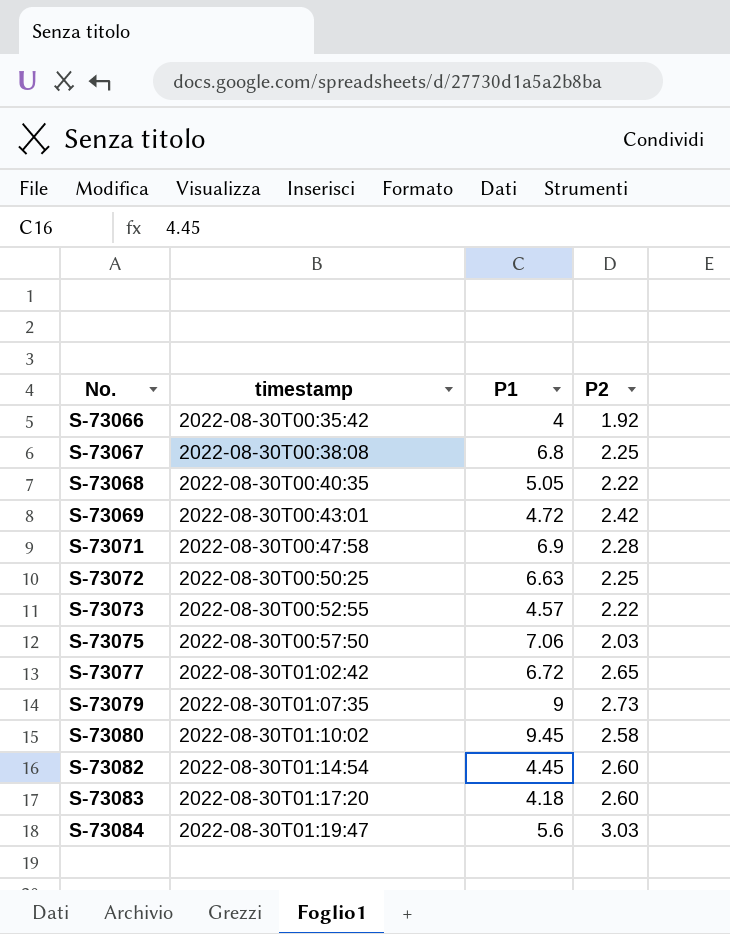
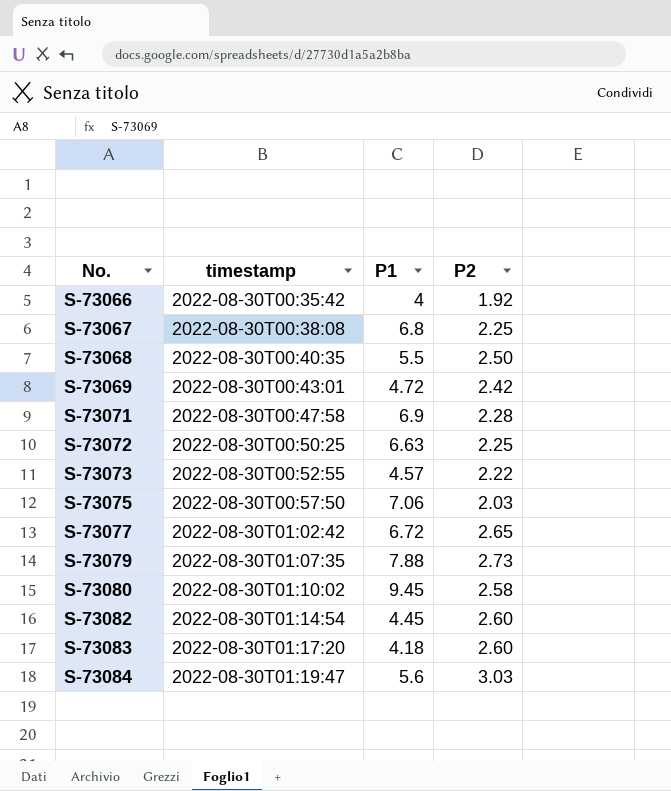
S-73068 | P1: 5.05 -> 5.5
S-73068 | P2: 2.22 -> 2.50
S-73079 | P1: 9 -> 7.88

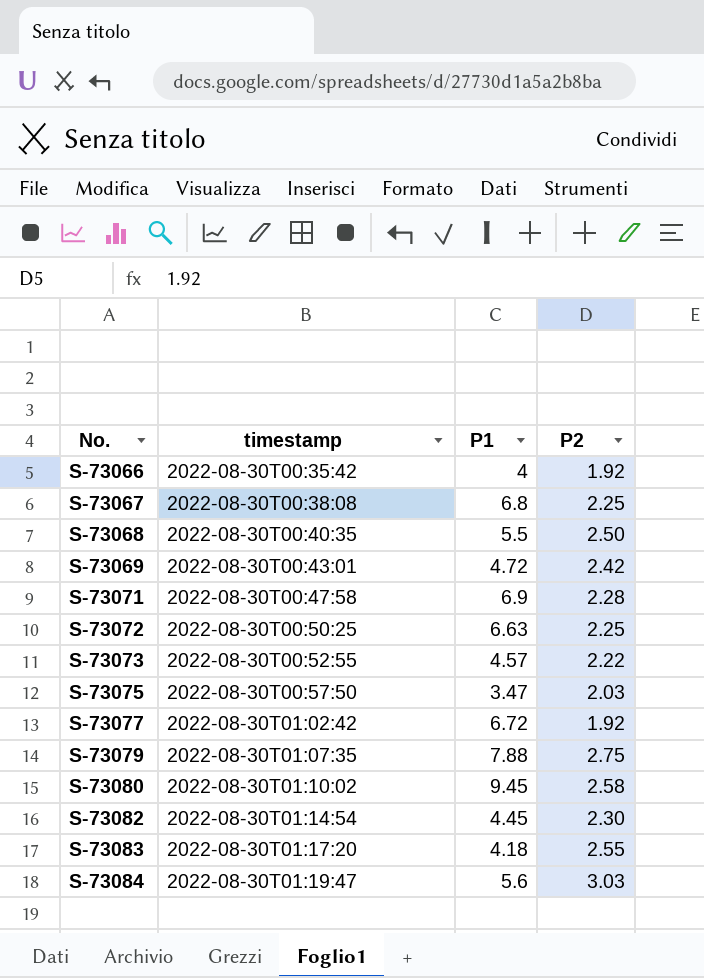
S-73075 | P1: 7.06 -> 3.47
S-73077 | P2: 2.65 -> 1.92
S-73079 | P2: 2.73 -> 2.75
S-73082 | P2: 2.60 -> 2.30
S-73083 | P2: 2.60 -> 2.55

